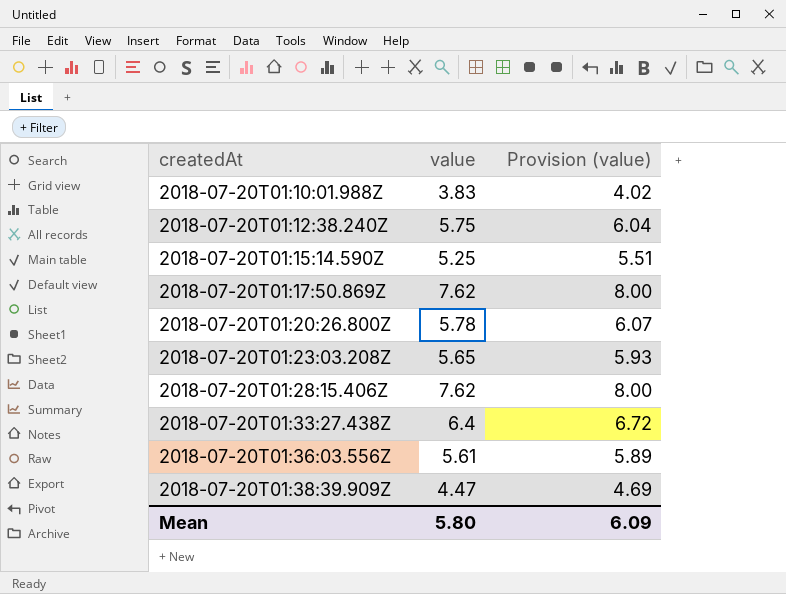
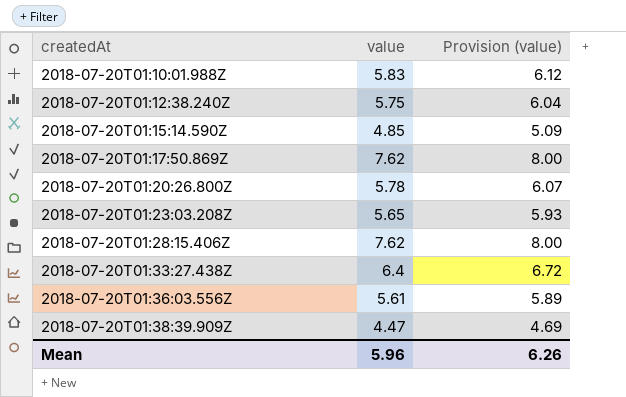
2018-07-20T01:10:01.988Z | value: 3.83 -> 5.83
2018-07-20T01:10:01.988Z | Provision (value): 4.02 -> 6.12
2018-07-20T01:15:14.590Z | value: 5.25 -> 4.85
2018-07-20T01:15:14.590Z | Provision (value): 5.51 -> 5.09
Mean | value: 5.80 -> 5.96
Mean | Provision (value): 6.09 -> 6.26

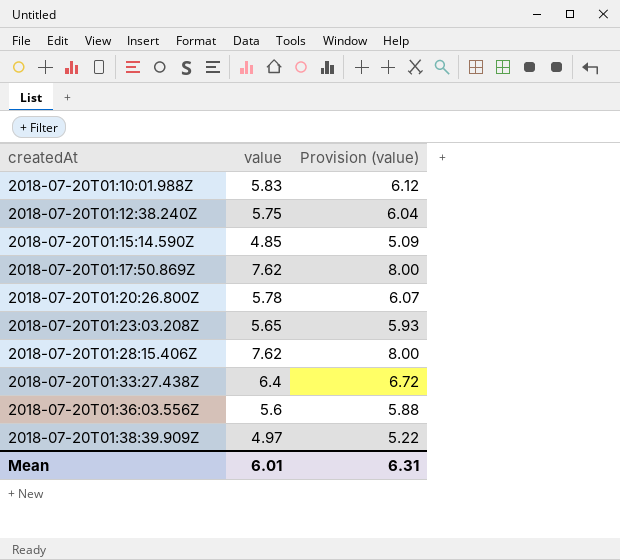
2018-07-20T01:36:03.556Z | value: 5.61 -> 5.6
2018-07-20T01:36:03.556Z | Provision (value): 5.89 -> 5.88
2018-07-20T01:38:39.909Z | value: 4.47 -> 4.97
2018-07-20T01:38:39.909Z | Provision (value): 4.69 -> 5.22
Mean | value: 5.96 -> 6.01
Mean | Provision (value): 6.26 -> 6.31

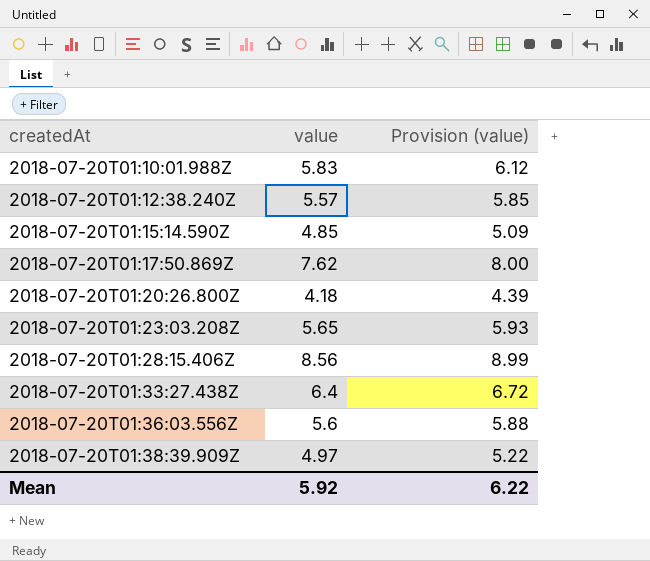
2018-07-20T01:12:38.240Z | value: 5.75 -> 5.57
2018-07-20T01:12:38.240Z | Provision (value): 6.04 -> 5.85
2018-07-20T01:20:26.800Z | value: 5.78 -> 4.18
2018-07-20T01:20:26.800Z | Provision (value): 6.07 -> 4.39
2018-07-20T01:28:15.406Z | value: 7.62 -> 8.56
2018-07-20T01:28:15.406Z | Provision (value): 8.00 -> 8.99
Mean | value: 6.01 -> 5.92
Mean | Provision (value): 6.31 -> 6.22

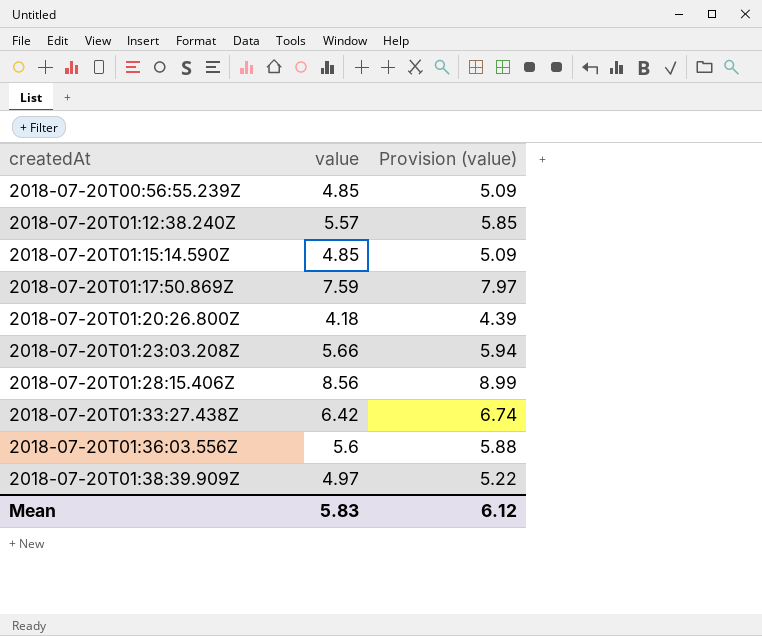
row 2018-07-20T01:10:01.988Z: 5.83 | 6.12 -> none
row 2018-07-20T00:56:55.239Z: none -> 4.85 | 5.09
2018-07-20T01:17:50.869Z | value: 7.62 -> 7.59
2018-07-20T01:17:50.869Z | Provision (value): 8.00 -> 7.97
2018-07-20T01:23:03.208Z | value: 5.65 -> 5.66
2018-07-20T01:23:03.208Z | Provision (value): 5.93 -> 5.94
2018-07-20T01:33:27.438Z | value: 6.4 -> 6.42
2018-07-20T01:33:27.438Z | Provision (value): 6.72 -> 6.74
Mean | value: 5.92 -> 5.83
Mean | Provision (value): 6.22 -> 6.12

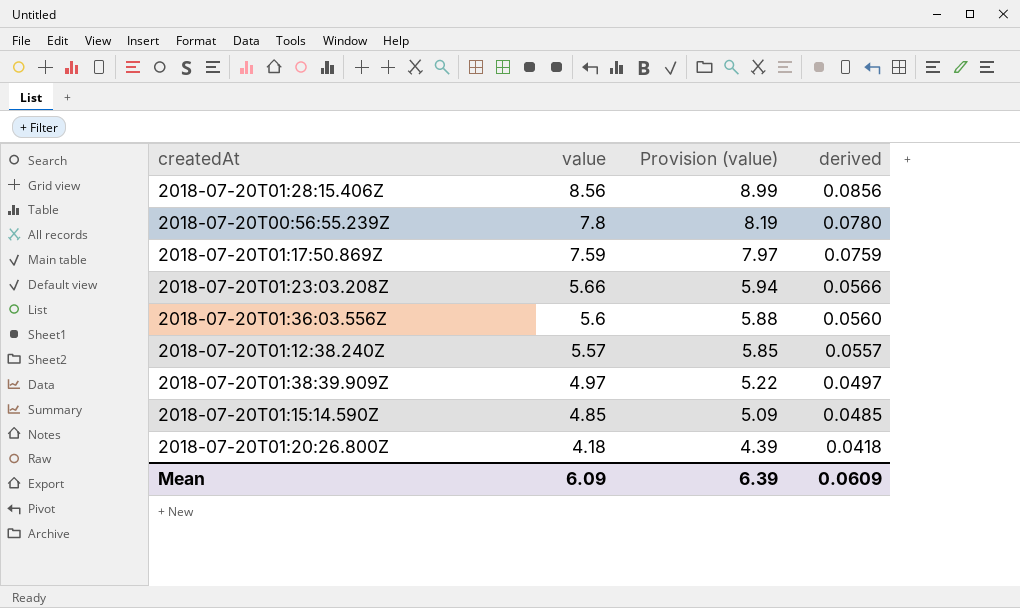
row order: createdAt ascending -> value descending
column derived | formula: none -> [value] * 0.01
row 2018-07-20T01:33:27.438Z: 6.42 | 6.74 -> none
2018-07-20T00:56:55.239Z | value: 4.85 -> 7.8
2018-07-20T00:56:55.239Z | Provision (value): 5.09 -> 8.19
Mean | value: 5.83 -> 6.09
Mean | Provision (value): 6.12 -> 6.39

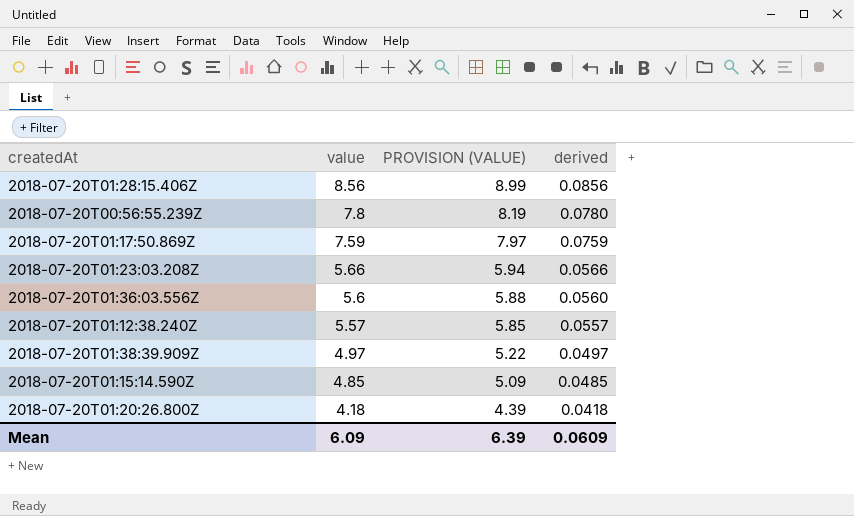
column name: Provision (value) -> PROVISION (VALUE)

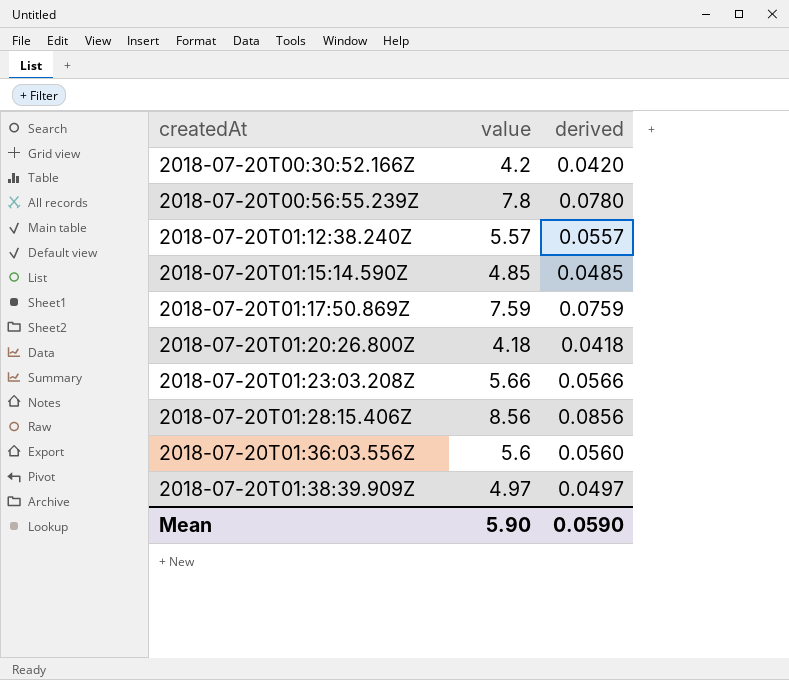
row order: value descending -> createdAt ascending
column PROVISION (VALUE) | formula: [value] * 1.05 -> none
row 2018-07-20T00:30:52.166Z: none -> 4.2 | 0.0420
Mean | value: 6.09 -> 5.90
Mean | derived: 0.0609 -> 0.0590

